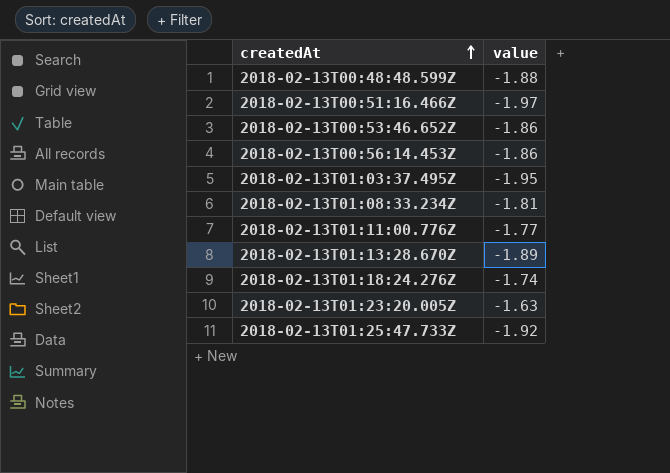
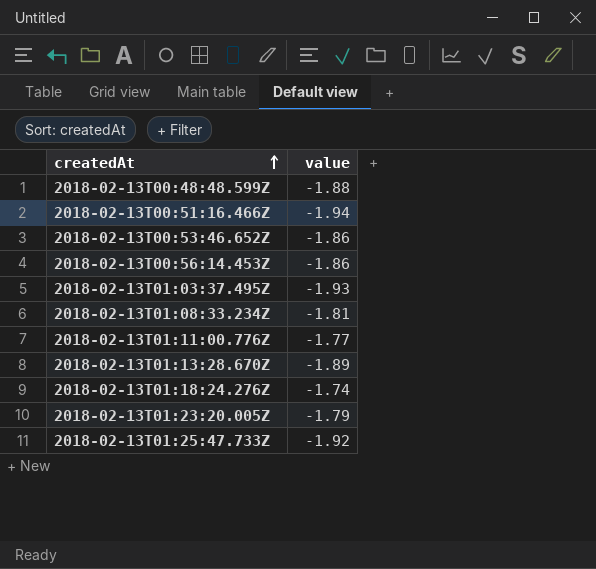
2018-02-13T00:51:16.466Z | value: -1.97 -> -1.94
2018-02-13T01:03:37.495Z | value: -1.95 -> -1.93
2018-02-13T01:23:20.005Z | value: -1.63 -> -1.79

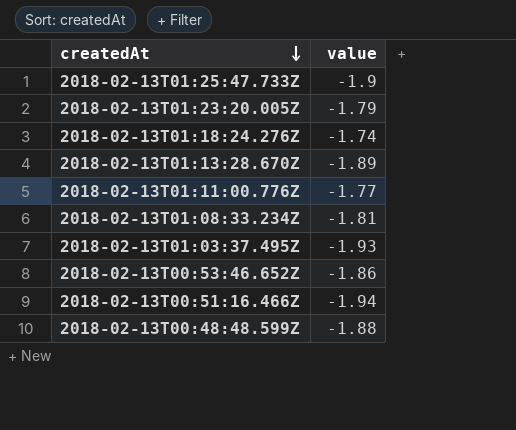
row order: createdAt ascending -> createdAt descending
row 2018-02-13T00:56:14.453Z: -1.86 -> none
2018-02-13T01:25:47.733Z | value: -1.92 -> -1.9

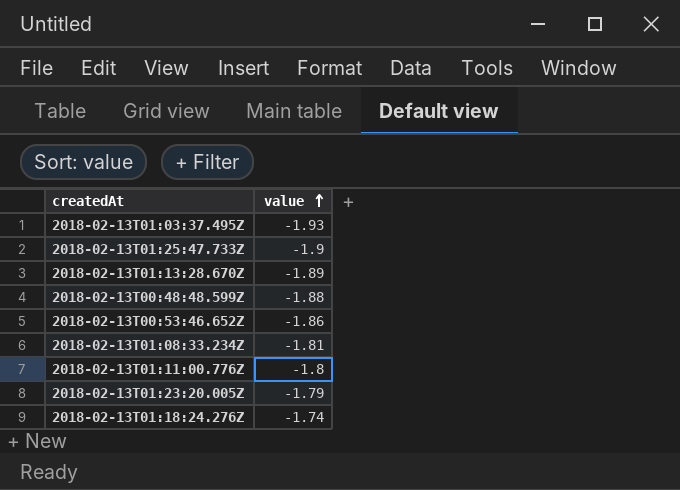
row order: createdAt descending -> value ascending
row 2018-02-13T00:51:16.466Z: -1.94 -> none
2018-02-13T01:11:00.776Z | value: -1.77 -> -1.8

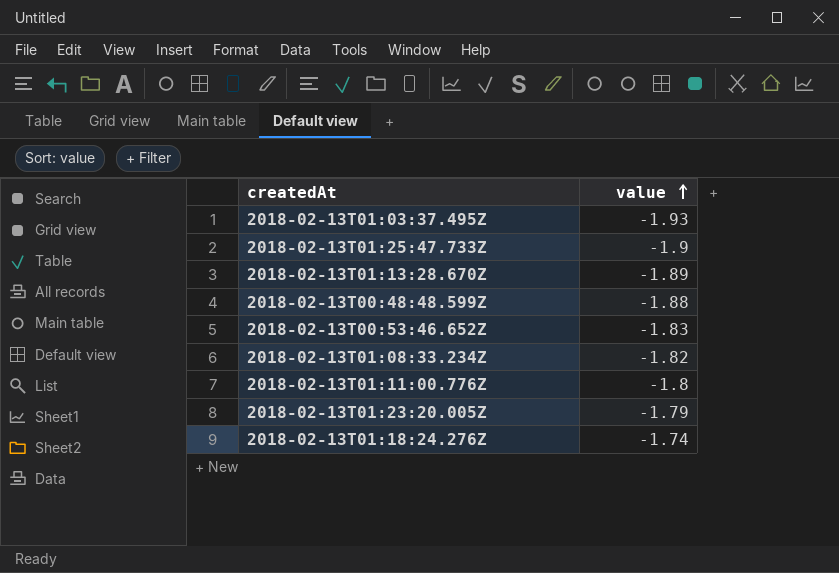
2018-02-13T00:53:46.652Z | value: -1.86 -> -1.83
2018-02-13T01:08:33.234Z | value: -1.81 -> -1.82

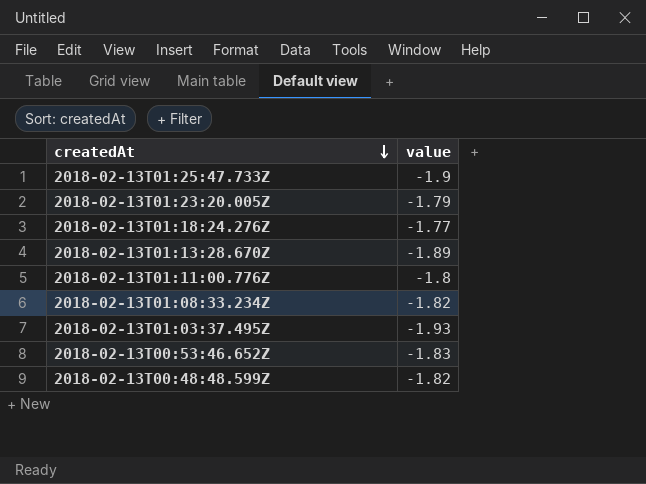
row order: value ascending -> createdAt descending
2018-02-13T01:18:24.276Z | value: -1.74 -> -1.77
2018-02-13T00:48:48.599Z | value: -1.88 -> -1.82

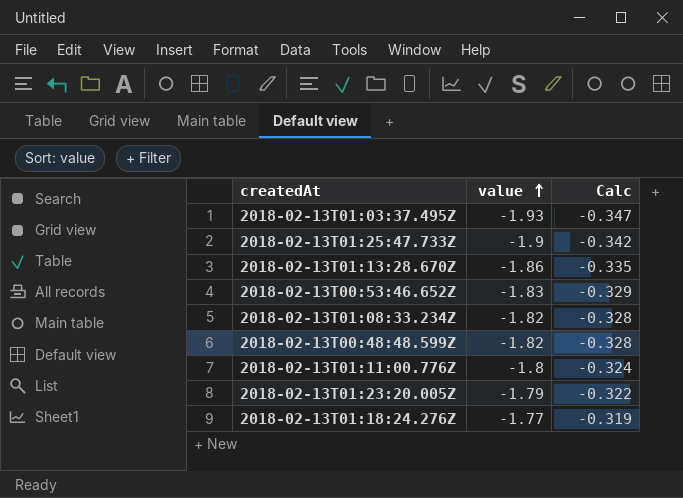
row order: createdAt descending -> value ascending
column Calc | formula: none -> [value] * 0.18
2018-02-13T01:13:28.670Z | value: -1.89 -> -1.86

